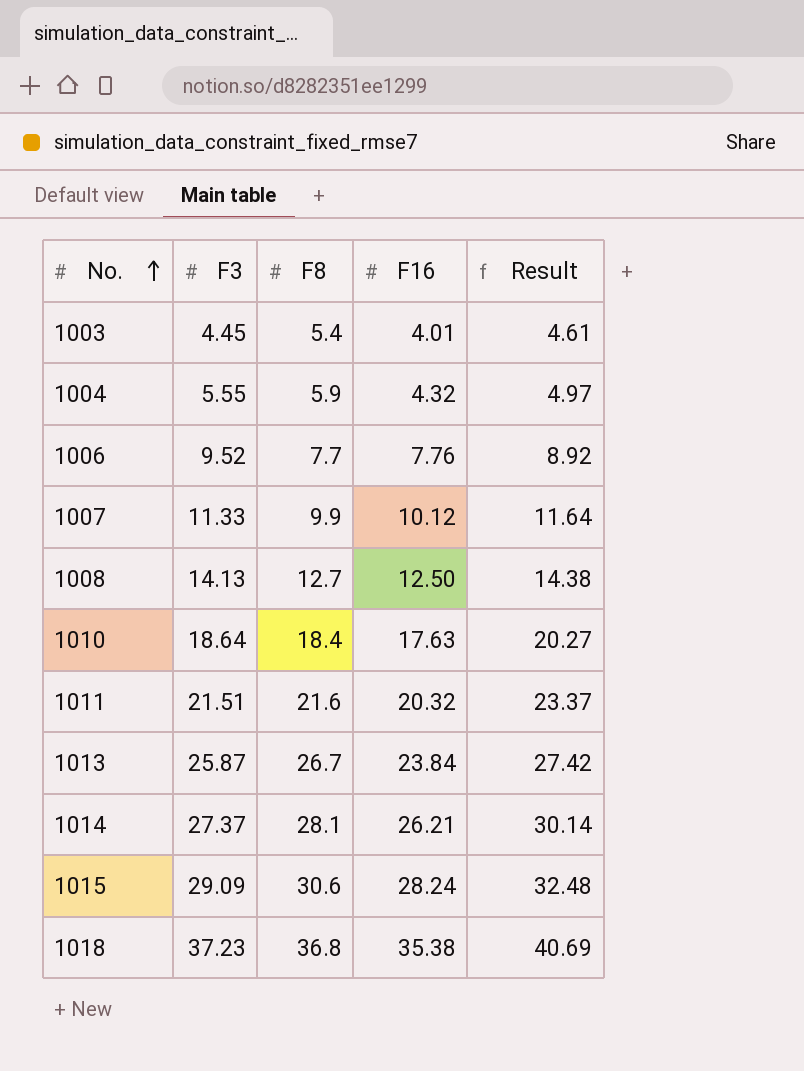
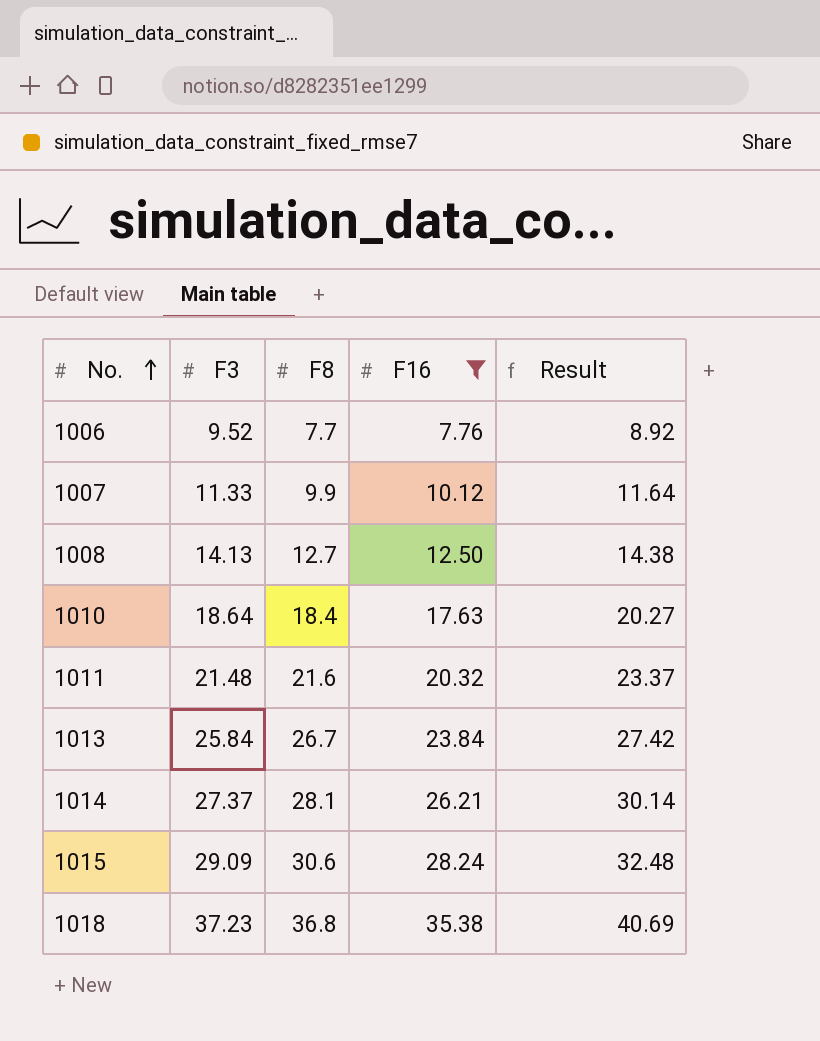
filter: none -> F16 >= 7.76
1011 | F3: 21.51 -> 21.48
1013 | F3: 25.87 -> 25.84

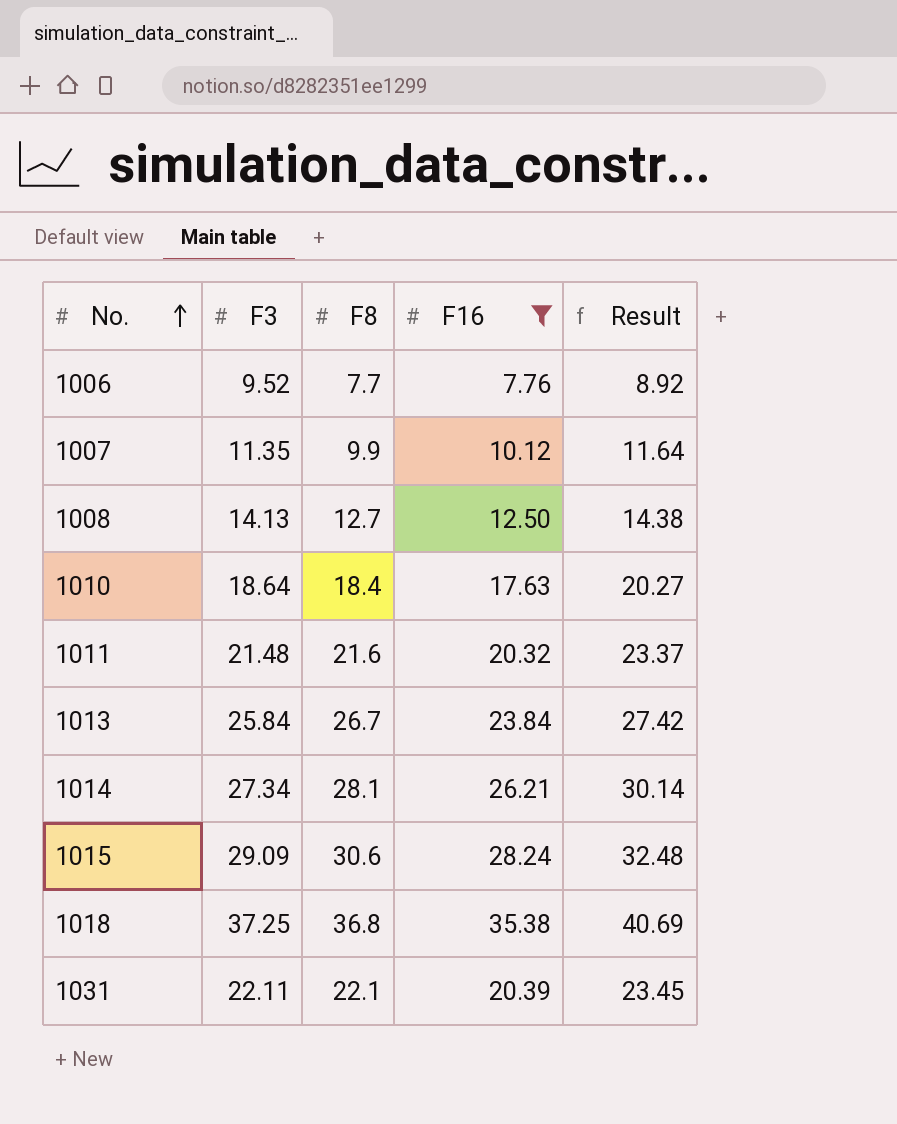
1007 | F3: 11.33 -> 11.35
1014 | F3: 27.37 -> 27.34
1018 | F3: 37.23 -> 37.25
row 1031: none -> 22.11 | 22.1 | 20.39 | 23.45

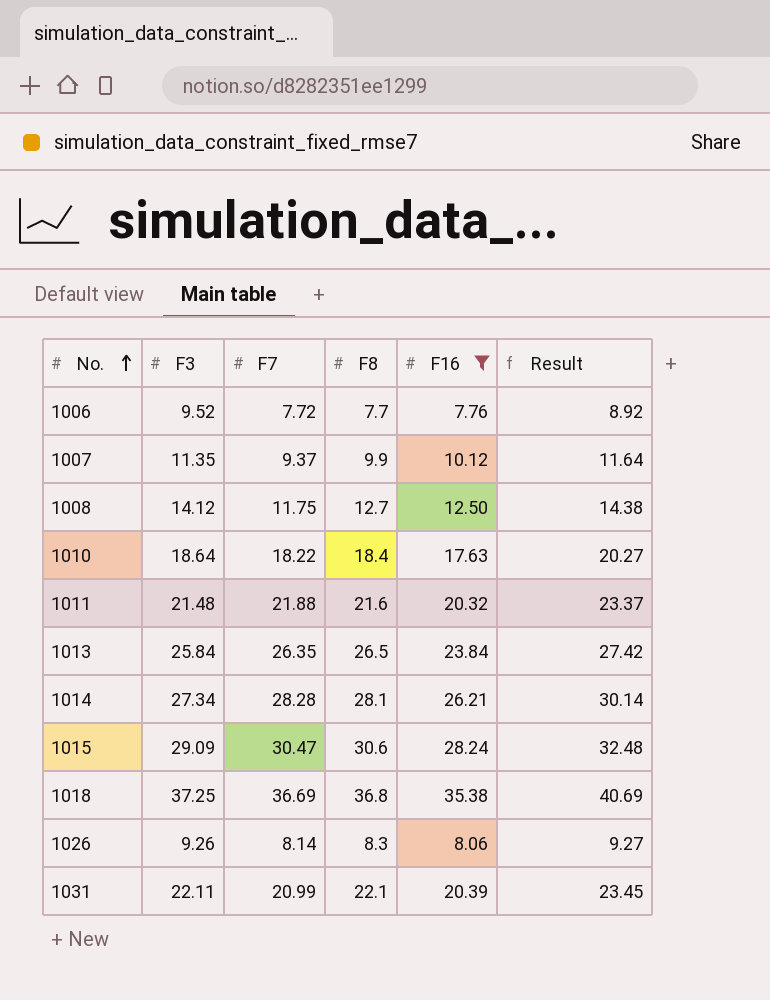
column F7 | position: none -> 3
1008 | F3: 14.13 -> 14.12
1013 | F8: 26.7 -> 26.5
row 1026: none -> 9.26 | 8.14 | 8.3 | 8.06 | 9.27

